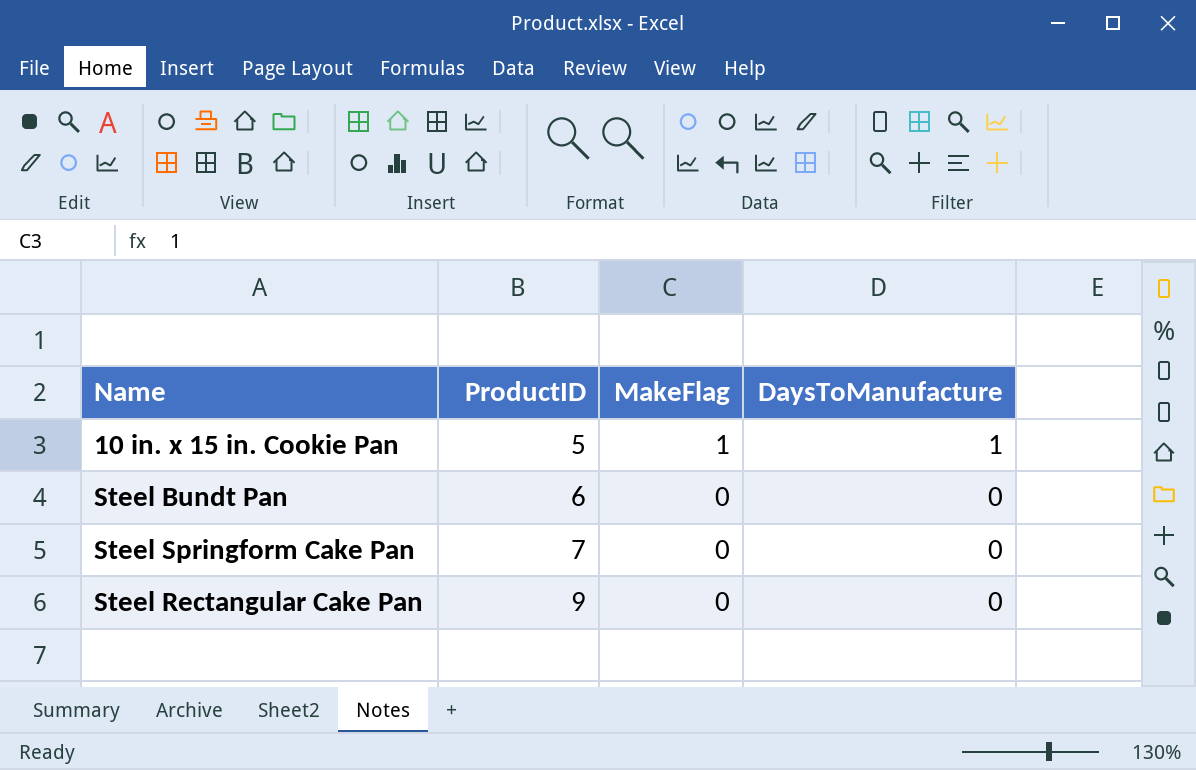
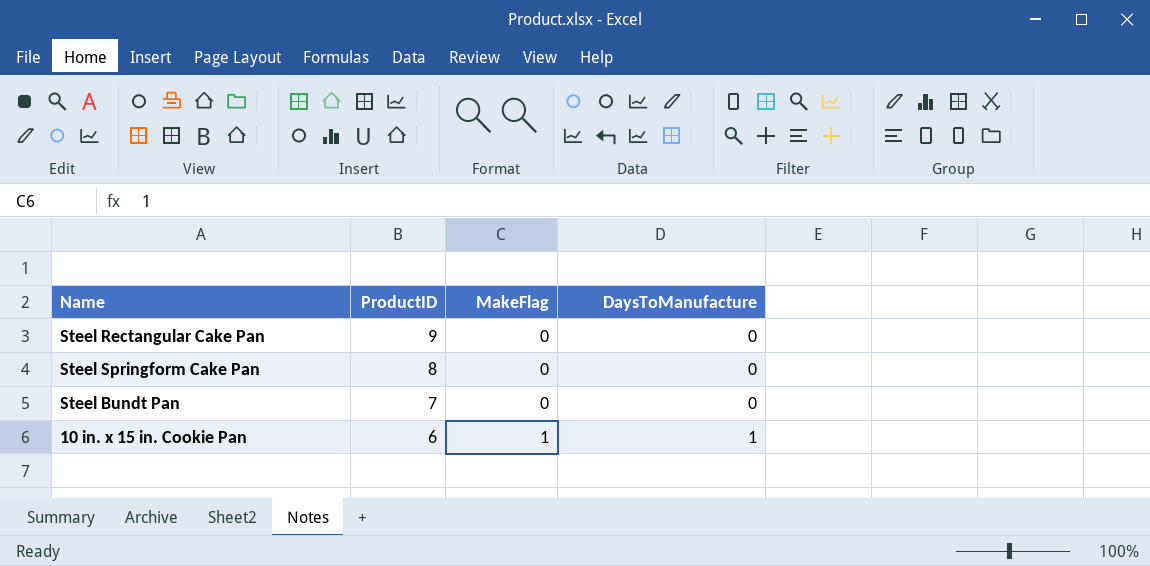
row order: ProductID ascending -> ProductID descending
Steel Springform Cake Pan | ProductID: 7 -> 8
Steel Bundt Pan | ProductID: 6 -> 7
10 in. x 15 in. Cookie Pan | ProductID: 5 -> 6

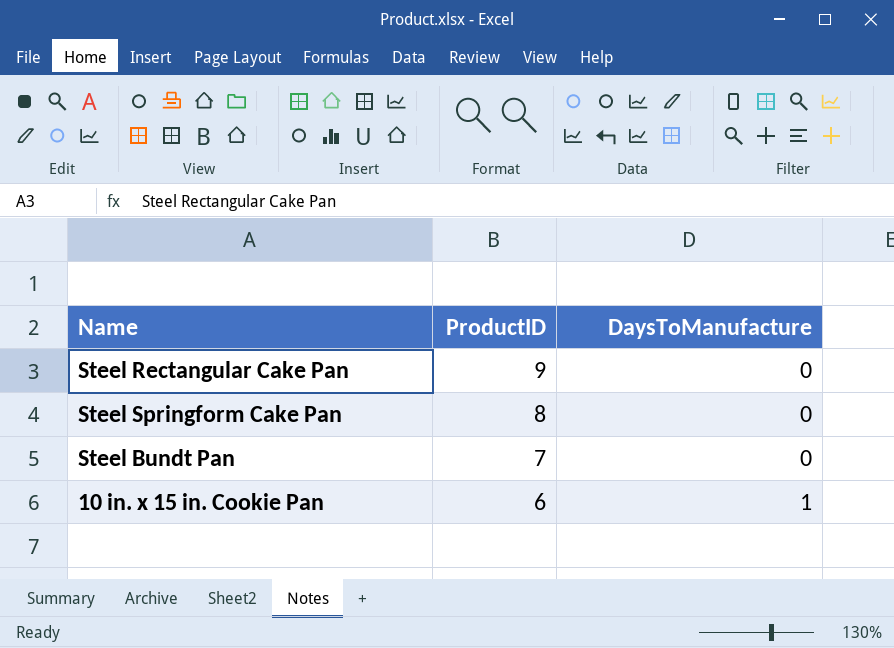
column MakeFlag | position: 3 -> none

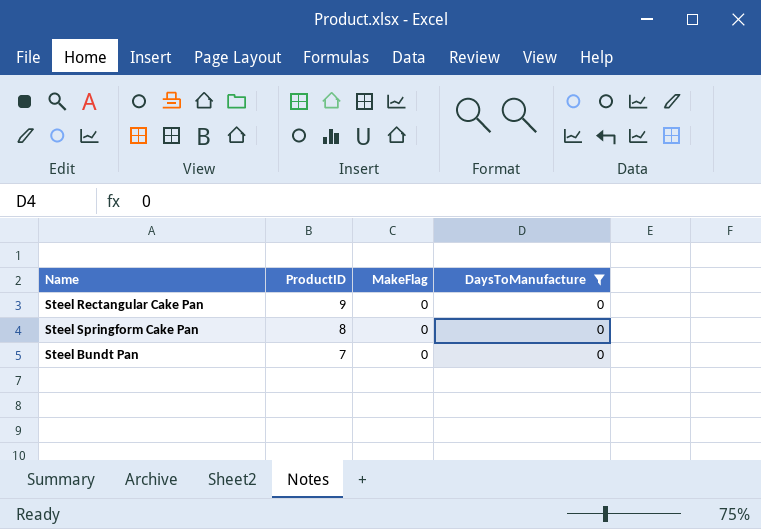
filter: none -> DaysToManufacture = 0
column MakeFlag | position: none -> 3

